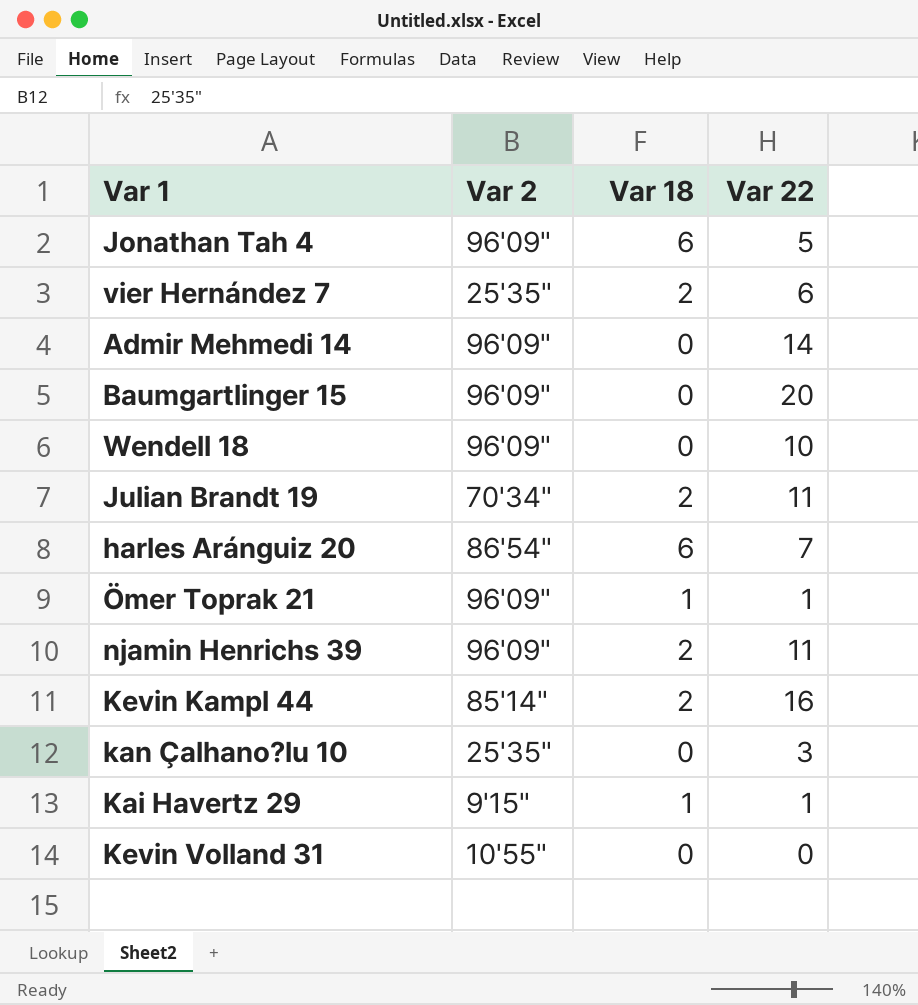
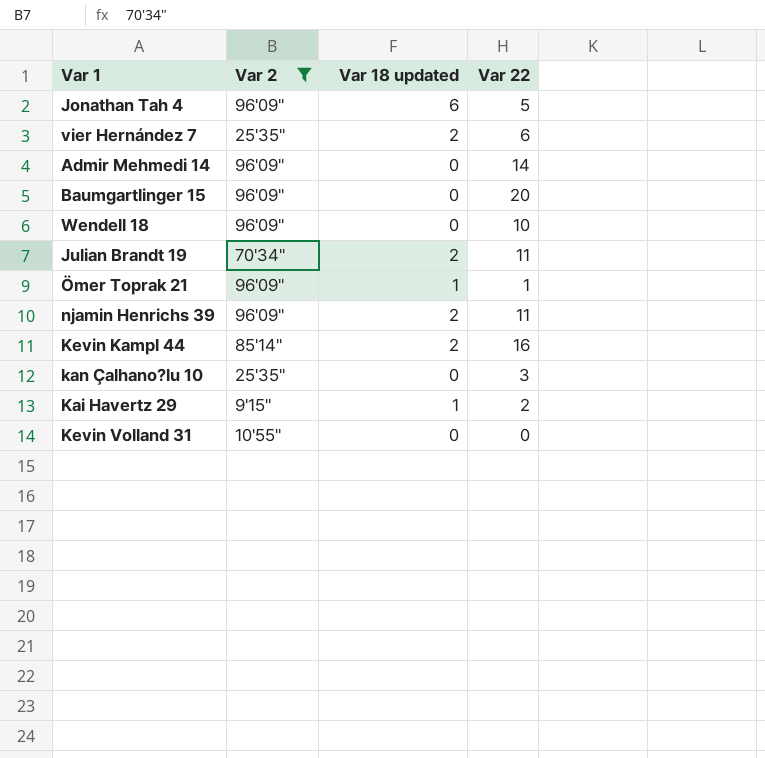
filter: none -> Var 2 != 86'54"
column name: Var 18 -> Var 18 updated
Kai Havertz 29 | Var 22: 1 -> 2

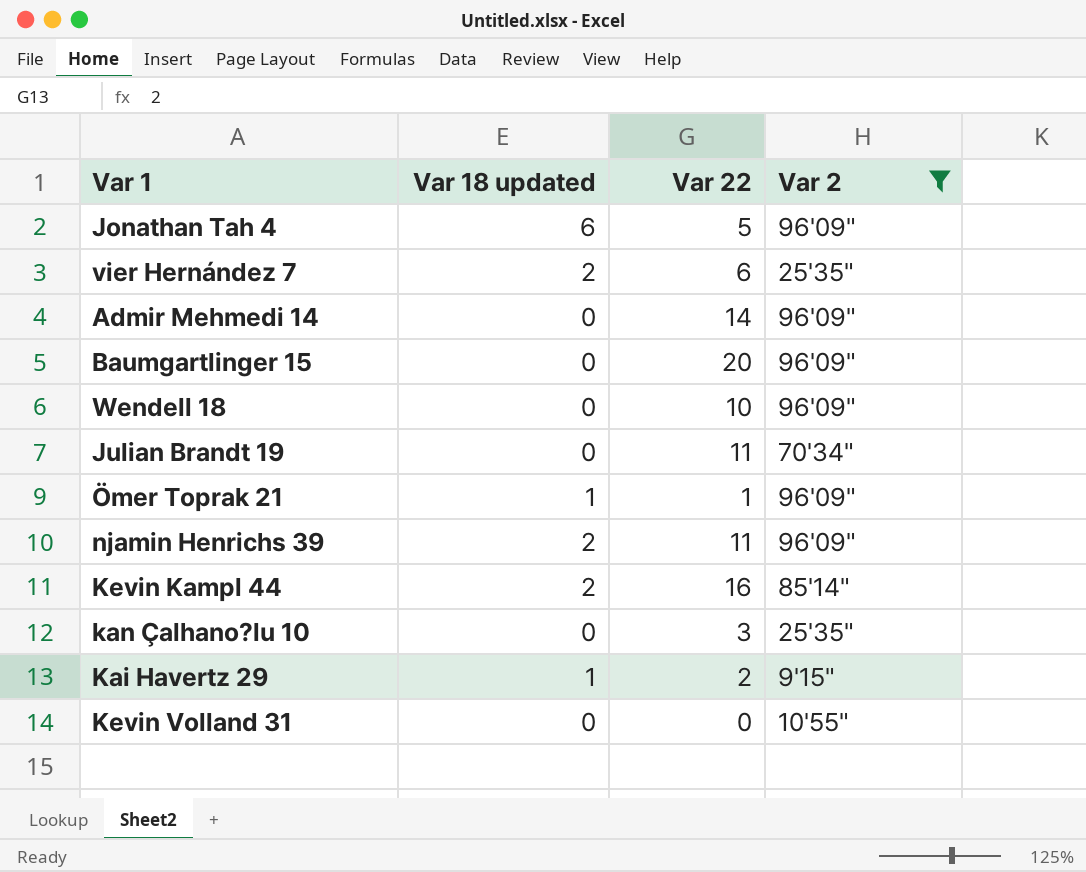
column Var 2 | position: 2 -> 4
Julian Brandt 19 | Var 18 updated: 2 -> 0

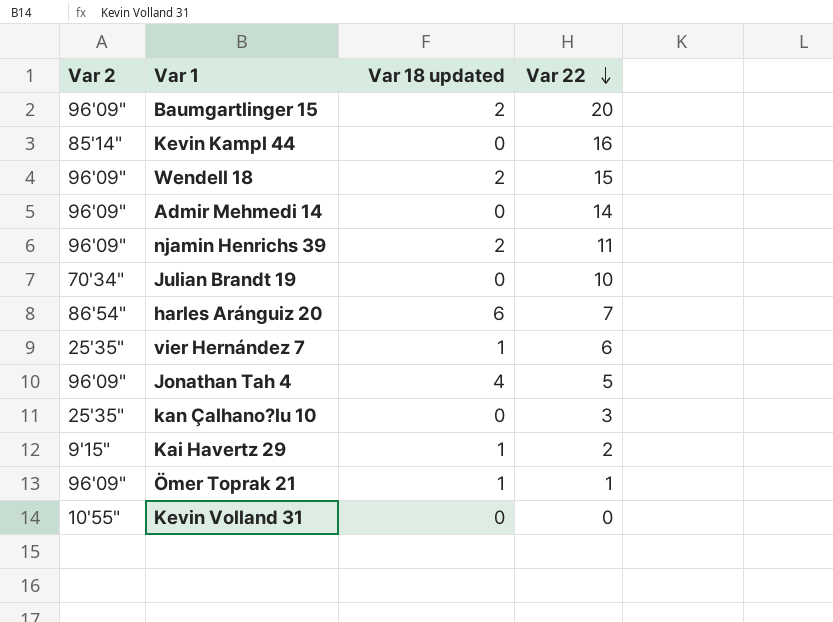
filter: Var 2 != 86'54" -> none
row order: none -> Var 22 descending
column Var 2 | position: 4 -> 1
Baumgartlinger 15 | Var 18 updated: 0 -> 2
Kevin Kampl 44 | Var 18 updated: 2 -> 0
Wendell 18 | Var 18 updated: 0 -> 2
Wendell 18 | Var 22: 10 -> 15
Julian Brandt 19 | Var 22: 11 -> 10
vier Hernández 7 | Var 18 updated: 2 -> 1
Jonathan Tah 4 | Var 18 updated: 6 -> 4

